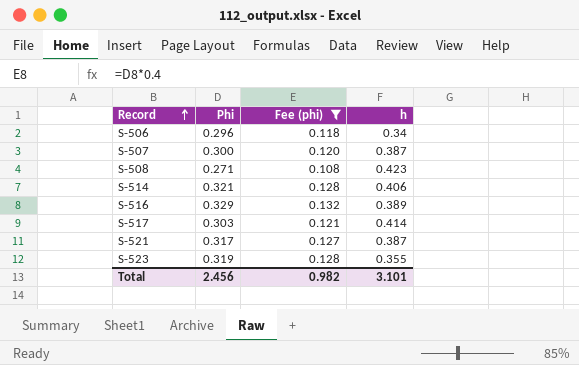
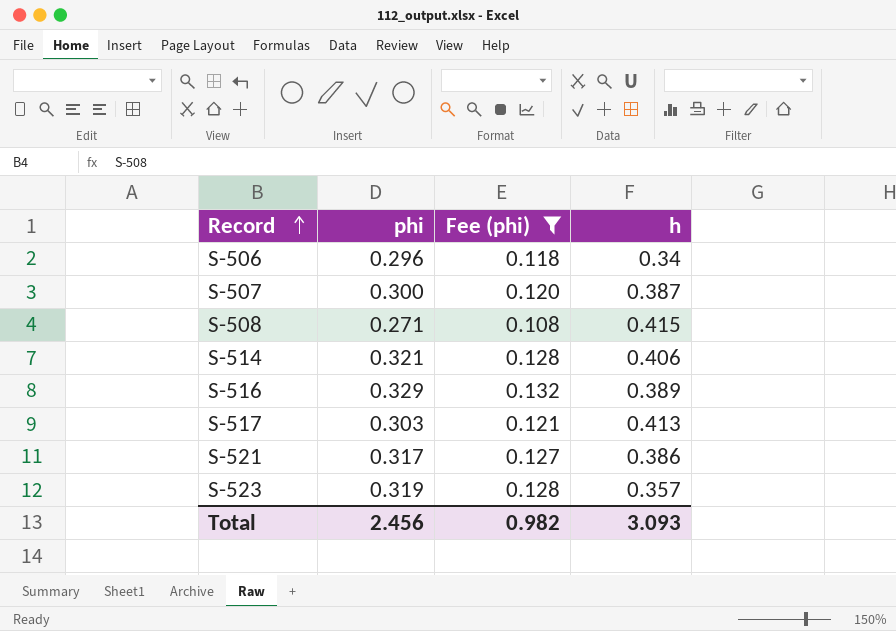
column name: Phi -> phi
S-508 | h: 0.423 -> 0.415
S-517 | h: 0.414 -> 0.413
S-521 | h: 0.387 -> 0.386
S-523 | h: 0.355 -> 0.357
Total | h: 3.101 -> 3.093

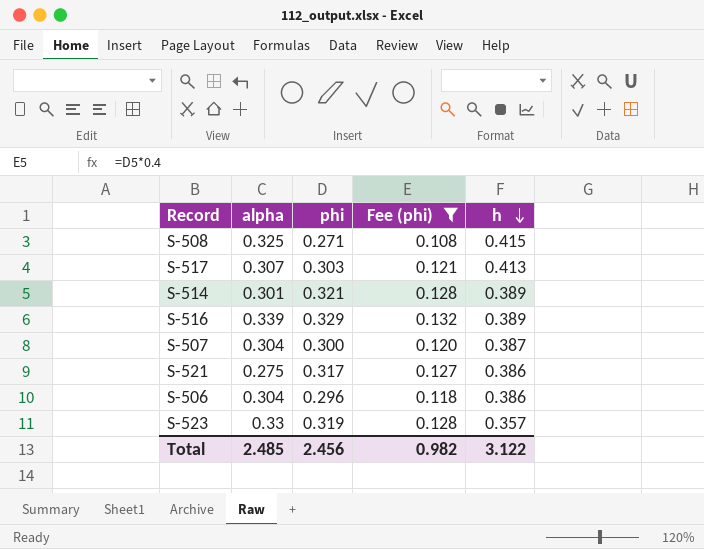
row order: Record ascending -> h descending
column alpha | position: none -> 2
S-514 | h: 0.406 -> 0.389
S-506 | h: 0.34 -> 0.386
Total | h: 3.093 -> 3.122

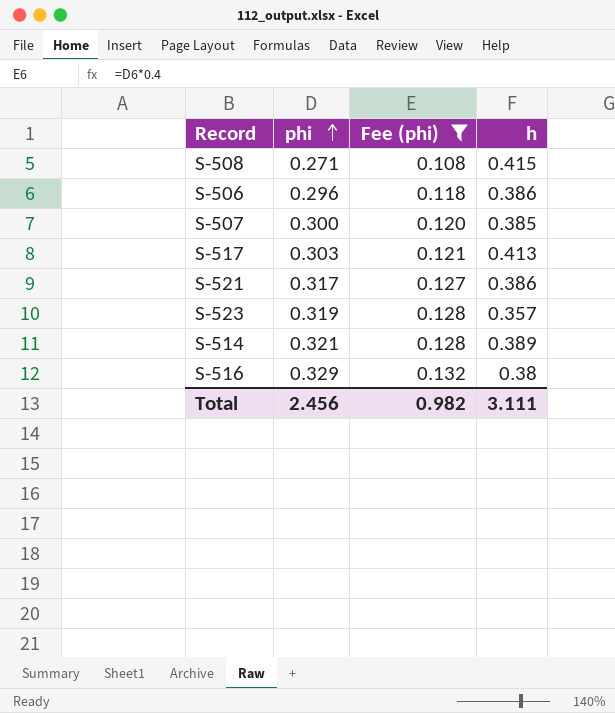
row order: h descending -> phi ascending
column alpha | position: 2 -> none
S-507 | h: 0.387 -> 0.385
S-516 | h: 0.389 -> 0.38
Total | h: 3.122 -> 3.111

